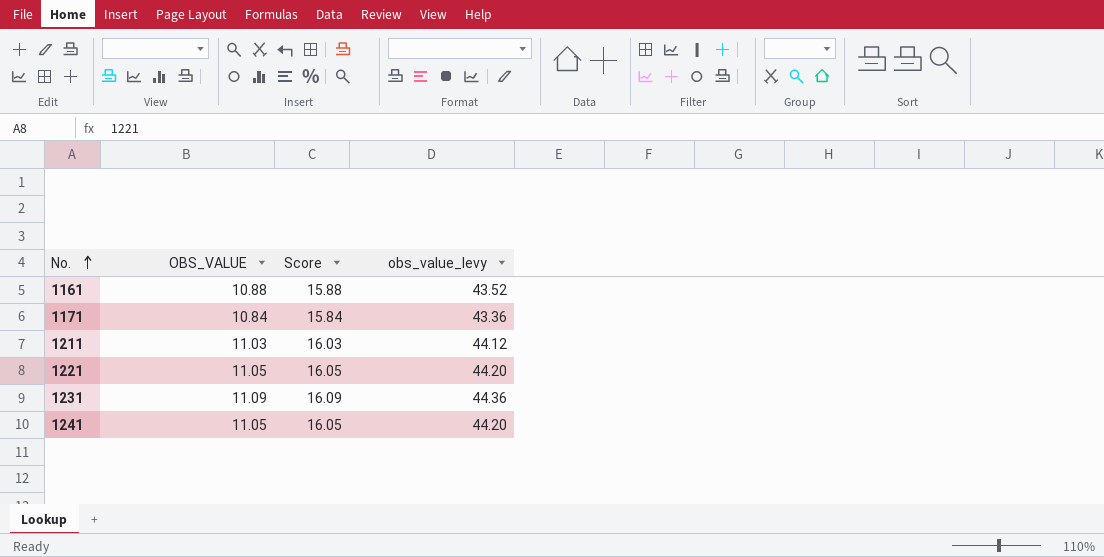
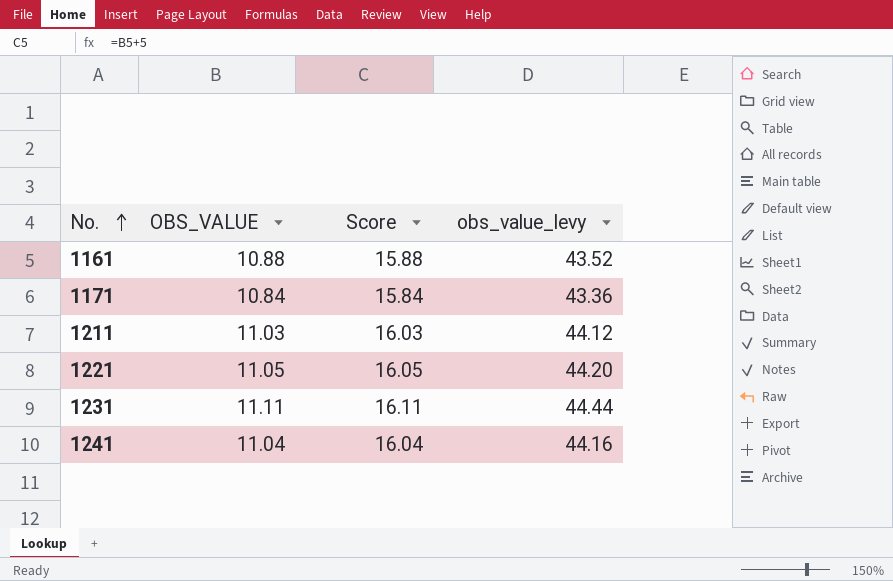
1231 | OBS_VALUE: 11.09 -> 11.11
1231 | Score: 16.09 -> 16.11
1231 | obs_value_levy: 44.36 -> 44.44
1241 | OBS_VALUE: 11.05 -> 11.04
1241 | Score: 16.05 -> 16.04
1241 | obs_value_levy: 44.20 -> 44.16

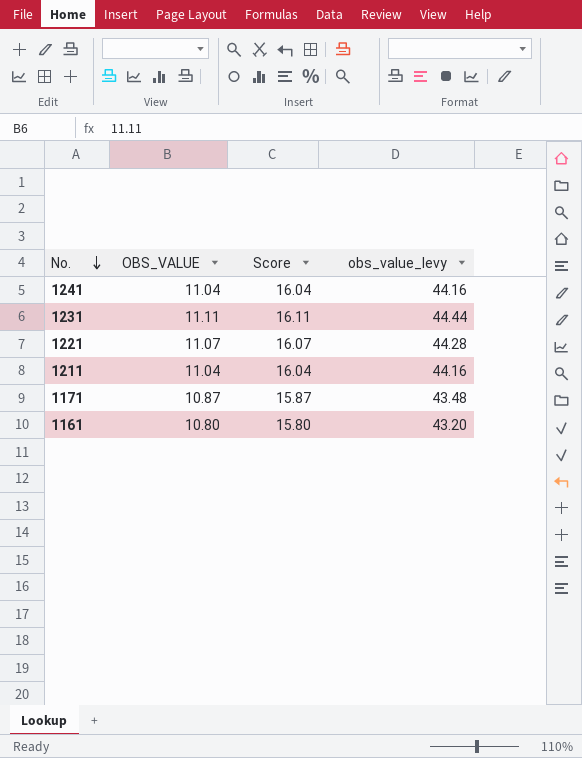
row order: No. ascending -> No. descending
1221 | OBS_VALUE: 11.05 -> 11.07
1221 | Score: 16.05 -> 16.07
1221 | obs_value_levy: 44.20 -> 44.28
1211 | OBS_VALUE: 11.03 -> 11.04
1211 | Score: 16.03 -> 16.04
1211 | obs_value_levy: 44.12 -> 44.16
1171 | OBS_VALUE: 10.84 -> 10.87
1171 | Score: 15.84 -> 15.87
1171 | obs_value_levy: 43.36 -> 43.48
1161 | OBS_VALUE: 10.88 -> 10.80
1161 | Score: 15.88 -> 15.80
1161 | obs_value_levy: 43.52 -> 43.20

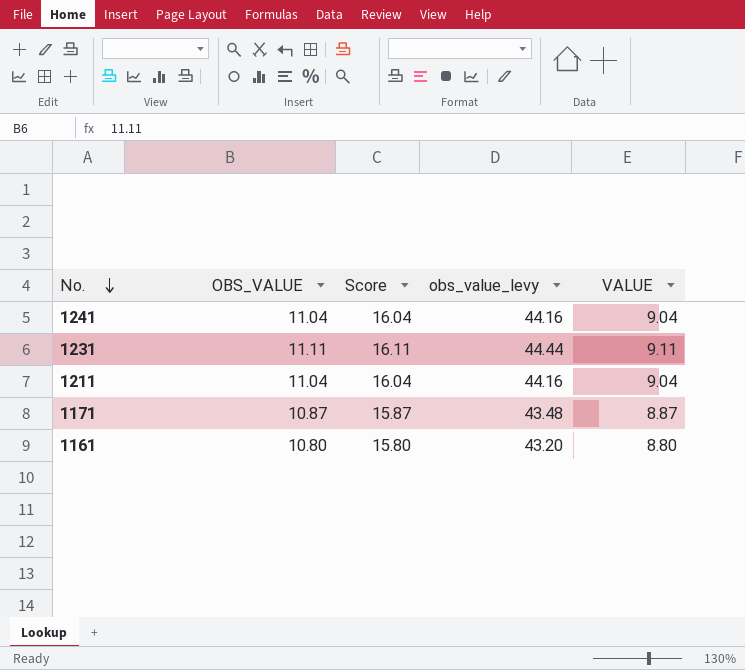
column VALUE | formula: none -> [OBS_VALUE] - 2
row 1221: 11.07 | 16.07 | 44.28 -> none

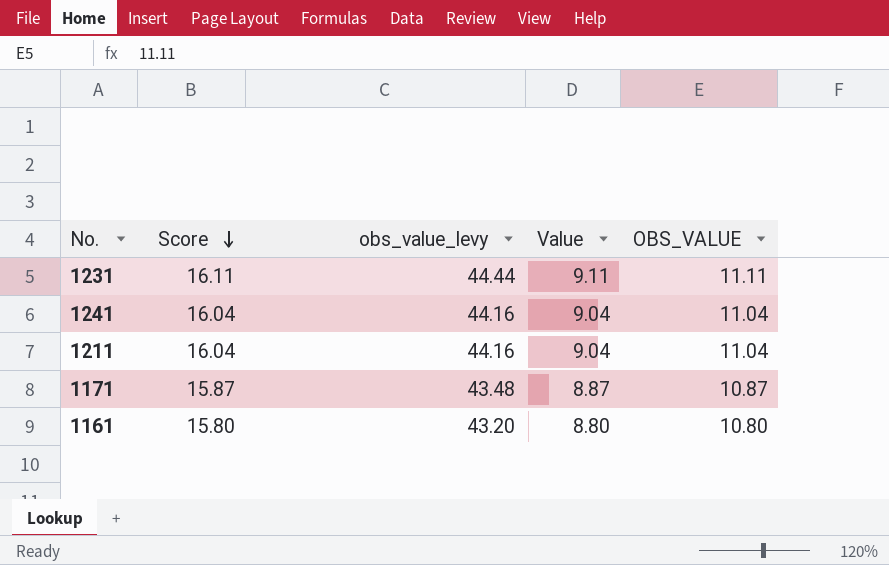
row order: No. descending -> Score descending
column name: VALUE -> Value
column OBS_VALUE | position: 2 -> 5

